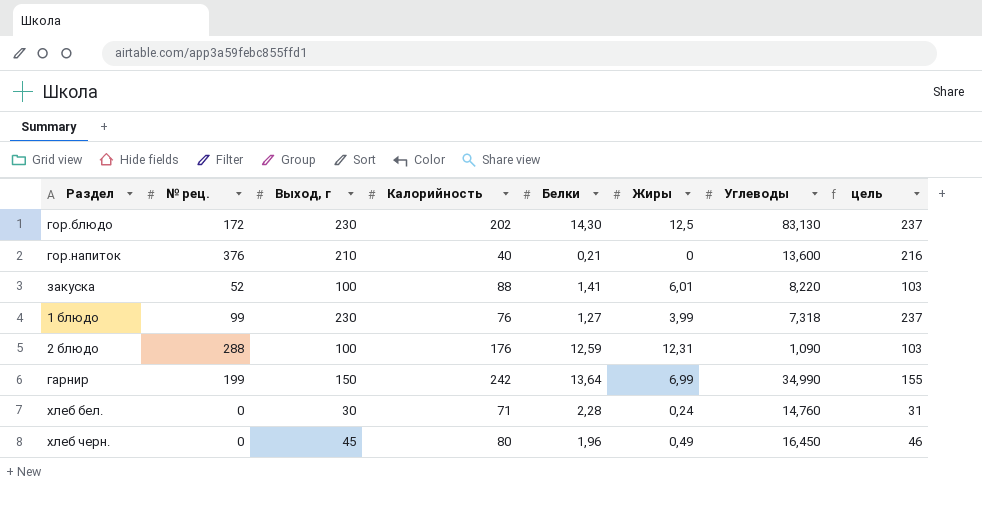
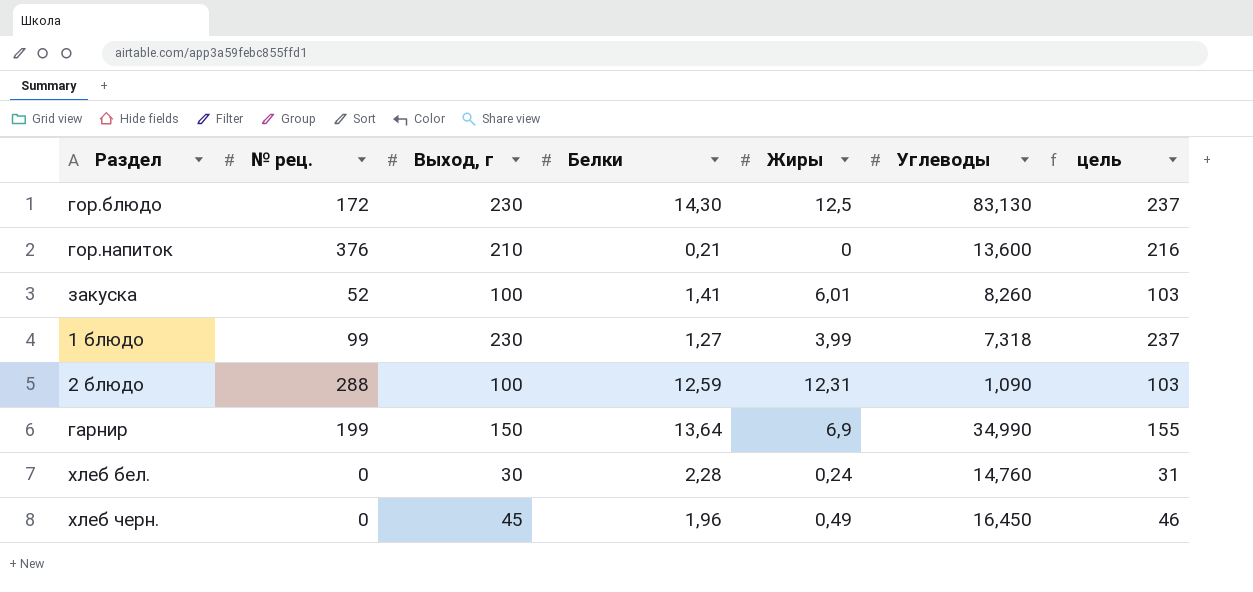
column Калорийность | position: 4 -> none
закуска | Углеводы: 8,220 -> 8,260
гарнир | Жиры: 6,99 -> 6,9

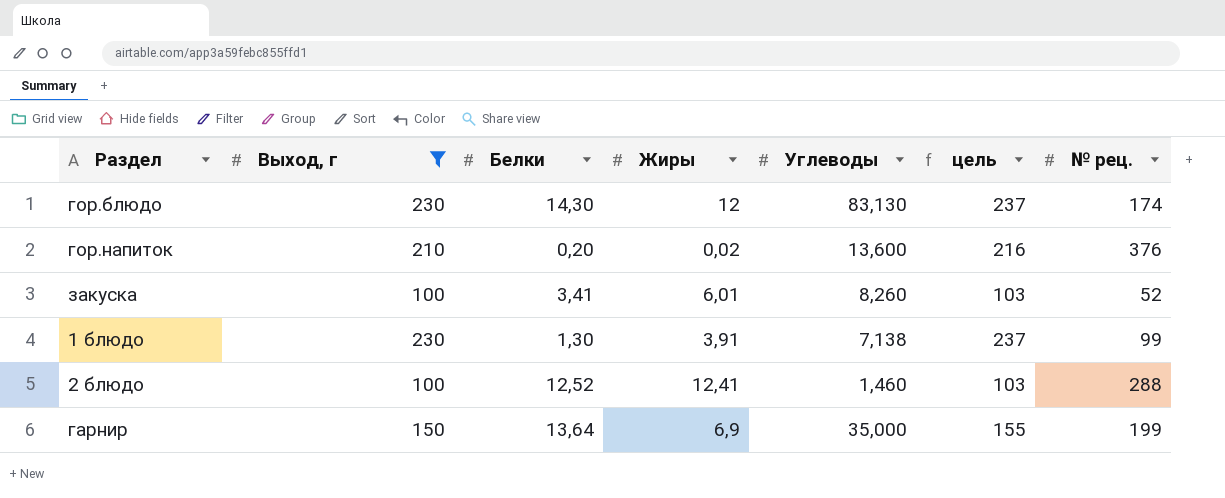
filter: none -> Выход, г >= 100
column № рец. | position: 2 -> 7
гор.блюдо | Жиры: 12,5 -> 12
гор.блюдо | № рец.: 172 -> 174
гор.напиток | Белки: 0,21 -> 0,20
гор.напиток | Жиры: 0 -> 0,02
закуска | Белки: 1,41 -> 3,41
1 блюдо | Белки: 1,27 -> 1,30
1 блюдо | Жиры: 3,99 -> 3,91
1 блюдо | Углеводы: 7,318 -> 7,138
2 блюдо | Белки: 12,59 -> 12,52
2 блюдо | Жиры: 12,31 -> 12,41
2 блюдо | Углеводы: 1,090 -> 1,460
гарнир | Углеводы: 34,990 -> 35,000

